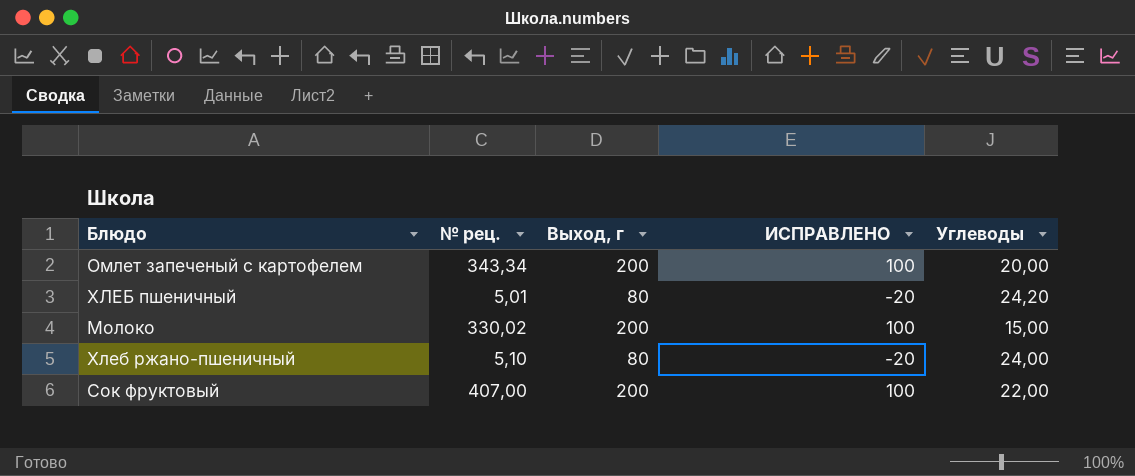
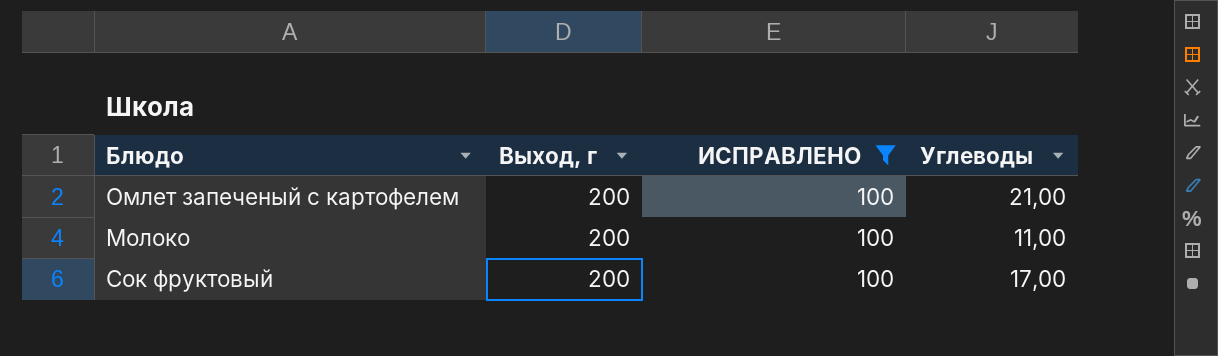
filter: none -> ИСПРАВЛЕНО = 100
column № рец. | position: 2 -> none
Омлет запеченый с картофелем | Углеводы: 20,00 -> 21,00
Молоко | Углеводы: 15,00 -> 11,00
Сок фруктовый | Углеводы: 22,00 -> 17,00

